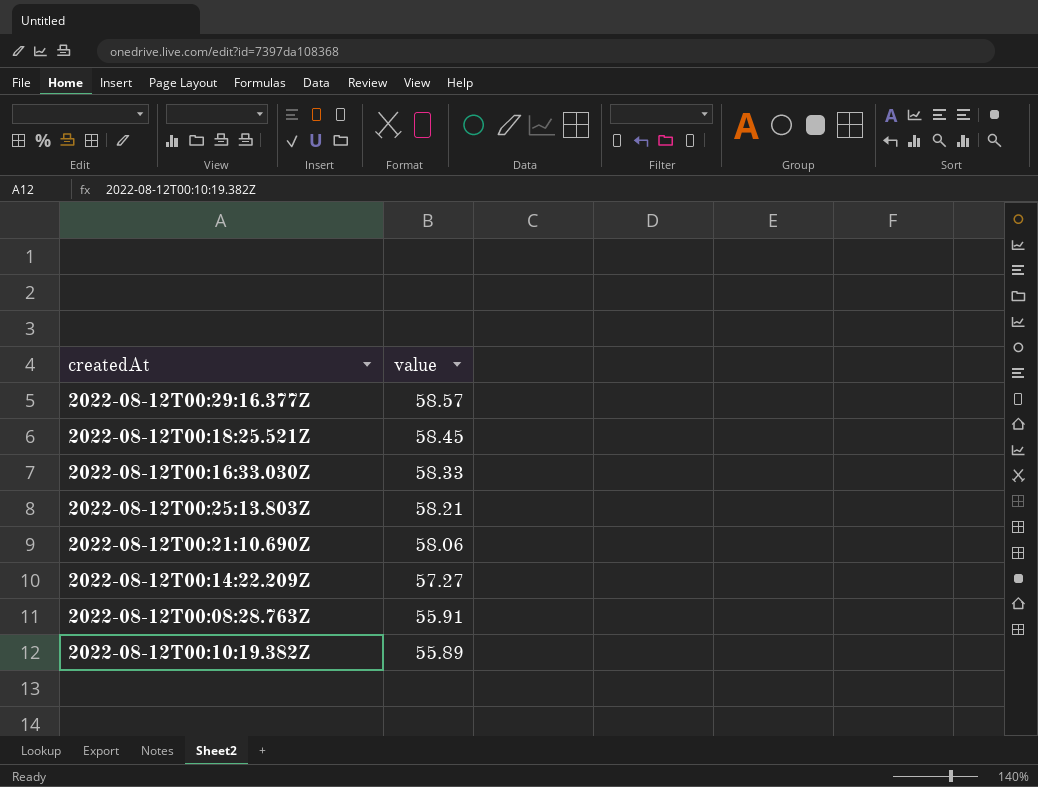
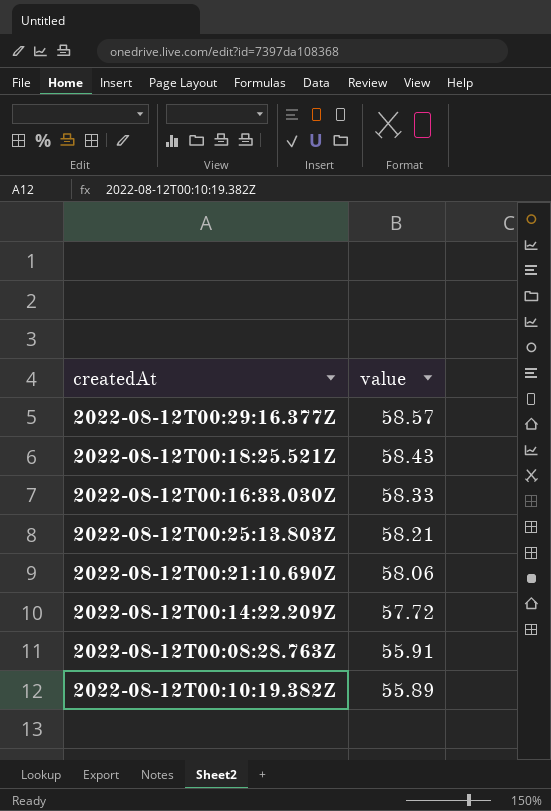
2022-08-12T00:18:25.521Z | value: 58.45 -> 58.43
2022-08-12T00:14:22.209Z | value: 57.27 -> 57.72

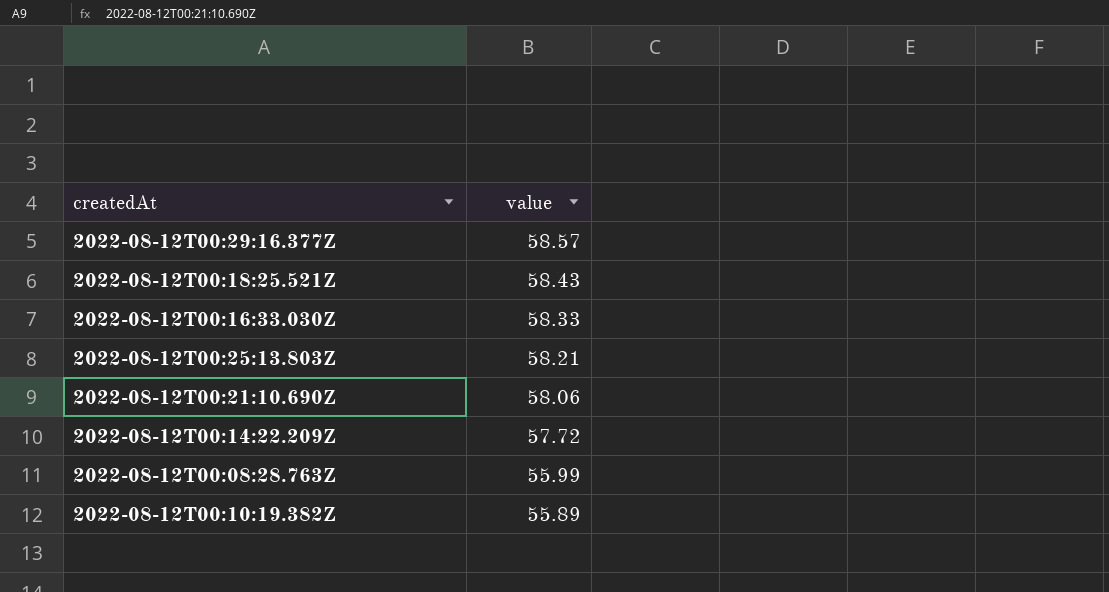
2022-08-12T00:08:28.763Z | value: 55.91 -> 55.99

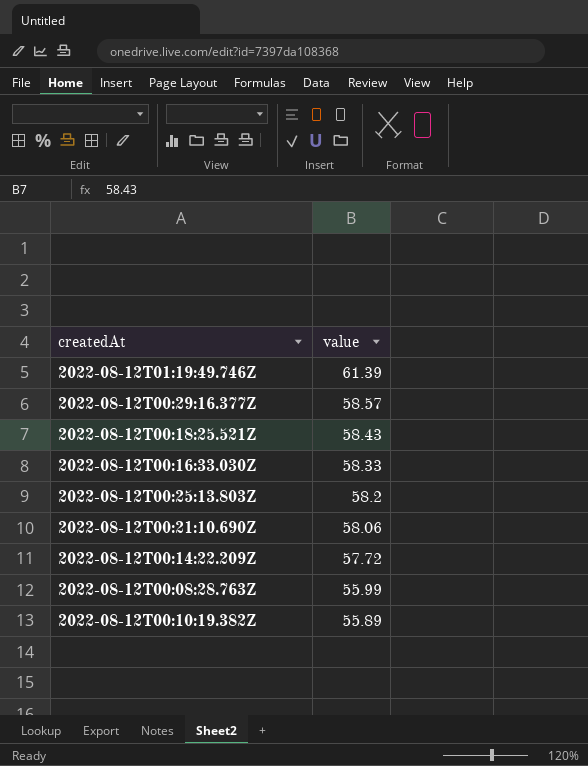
row 2022-08-12T01:19:49.746Z: none -> 61.39
2022-08-12T00:25:13.803Z | value: 58.21 -> 58.2

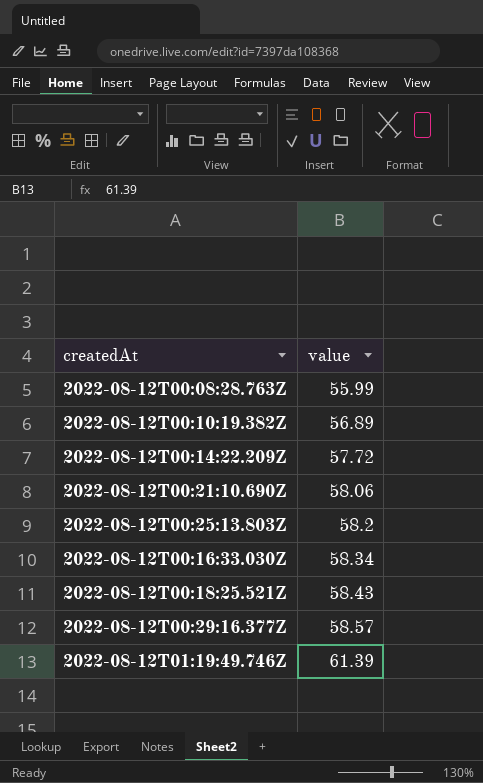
row order: value descending -> value ascending
2022-08-12T00:10:19.382Z | value: 55.89 -> 56.89
2022-08-12T00:16:33.030Z | value: 58.33 -> 58.34

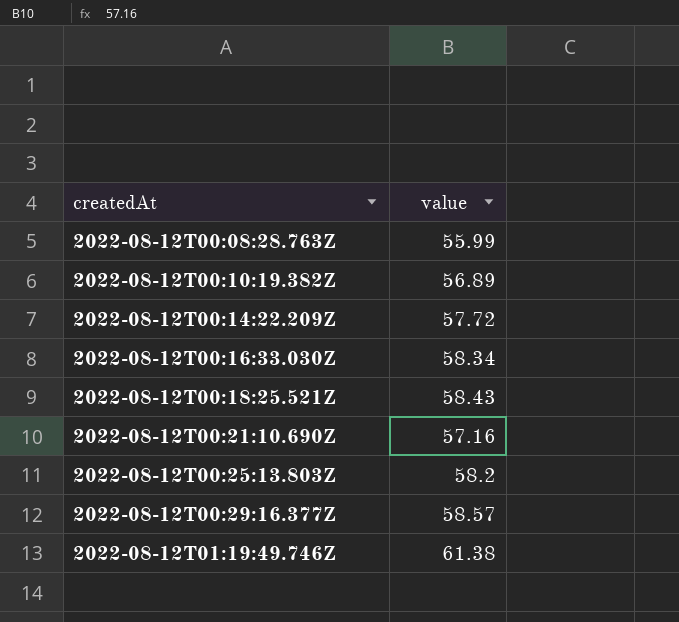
row order: value ascending -> createdAt ascending
2022-08-12T00:21:10.690Z | value: 58.06 -> 57.16
2022-08-12T01:19:49.746Z | value: 61.39 -> 61.38

